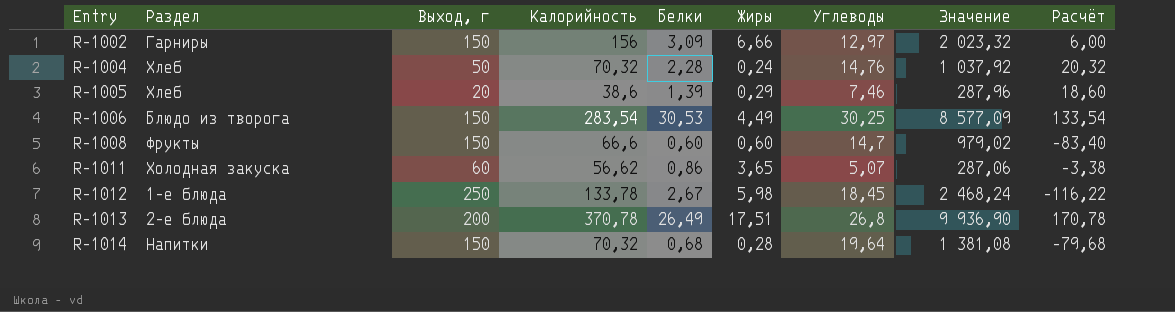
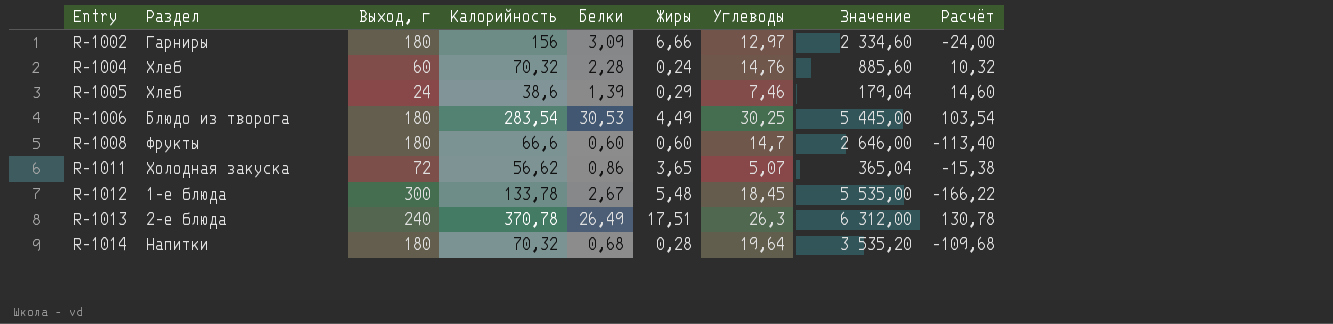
column Значение | formula: [Калорийность] * [Углеводы] -> [Выход, г] * [Углеводы]
R-1002 | Выход, г: 150 -> 180
R-1002 | Расчёт: 6,00 -> -24,00
R-1004 | Выход, г: 50 -> 60
R-1004 | Расчёт: 20,32 -> 10,32
R-1005 | Выход, г: 20 -> 24
R-1005 | Расчёт: 18,60 -> 14,60
R-1006 | Выход, г: 150 -> 180
R-1006 | Расчёт: 133,54 -> 103,54
R-1008 | Выход, г: 150 -> 180
R-1008 | Расчёт: -83,40 -> -113,40
R-1011 | Выход, г: 60 -> 72
R-1011 | Расчёт: -3,38 -> -15,38
R-1012 | Выход, г: 250 -> 300
R-1012 | Жиры: 5,98 -> 5,48
R-1012 | Расчёт: -116,22 -> -166,22
R-1013 | Выход, г: 200 -> 240
R-1013 | Углеводы: 26,8 -> 26,3
R-1013 | Расчёт: 170,78 -> 130,78
R-1014 | Выход, г: 150 -> 180
R-1014 | Расчёт: -79,68 -> -109,68

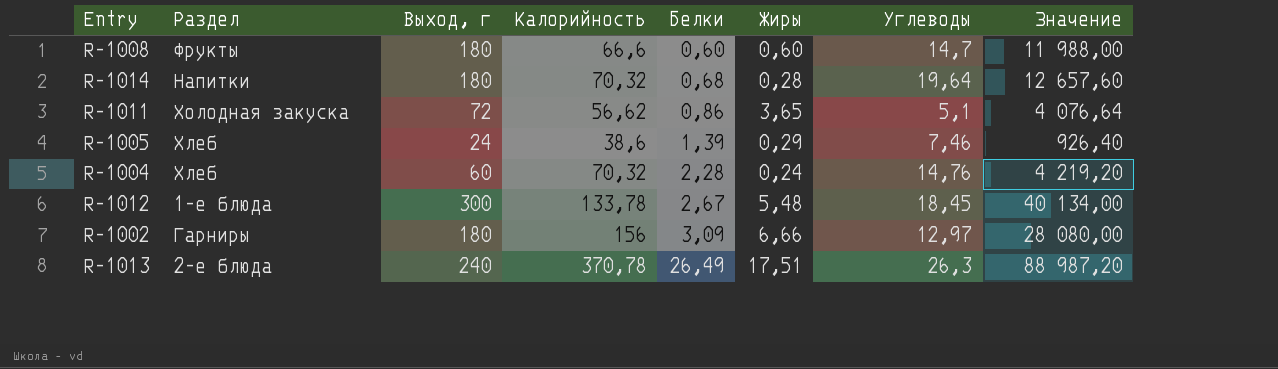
row order: Entry ascending -> Белки ascending
column Расчёт | formula: [Калорийность] - [Выход, г] -> none
column Значение | formula: [Выход, г] * [Углеводы] -> [Выход, г] * [Калорийность]
row R-1006: Блюдо из творога | 180 | 283,54 | 30,53 | 4,49 | 30,25 | 5 445,00 | 103,54 -> none
R-1011 | Углеводы: 5,07 -> 5,1

